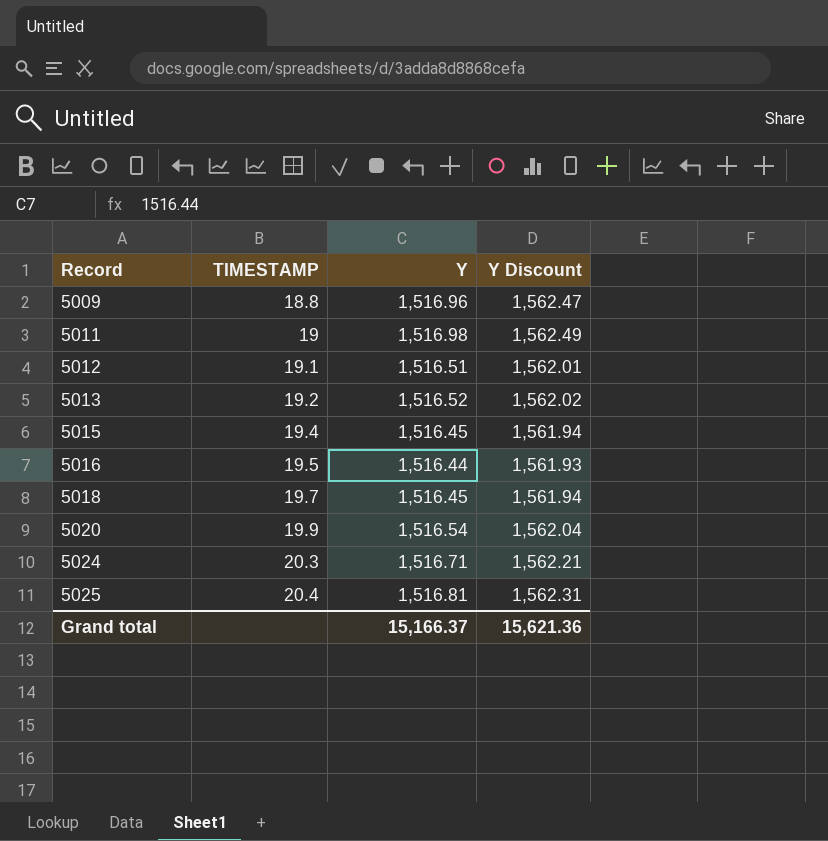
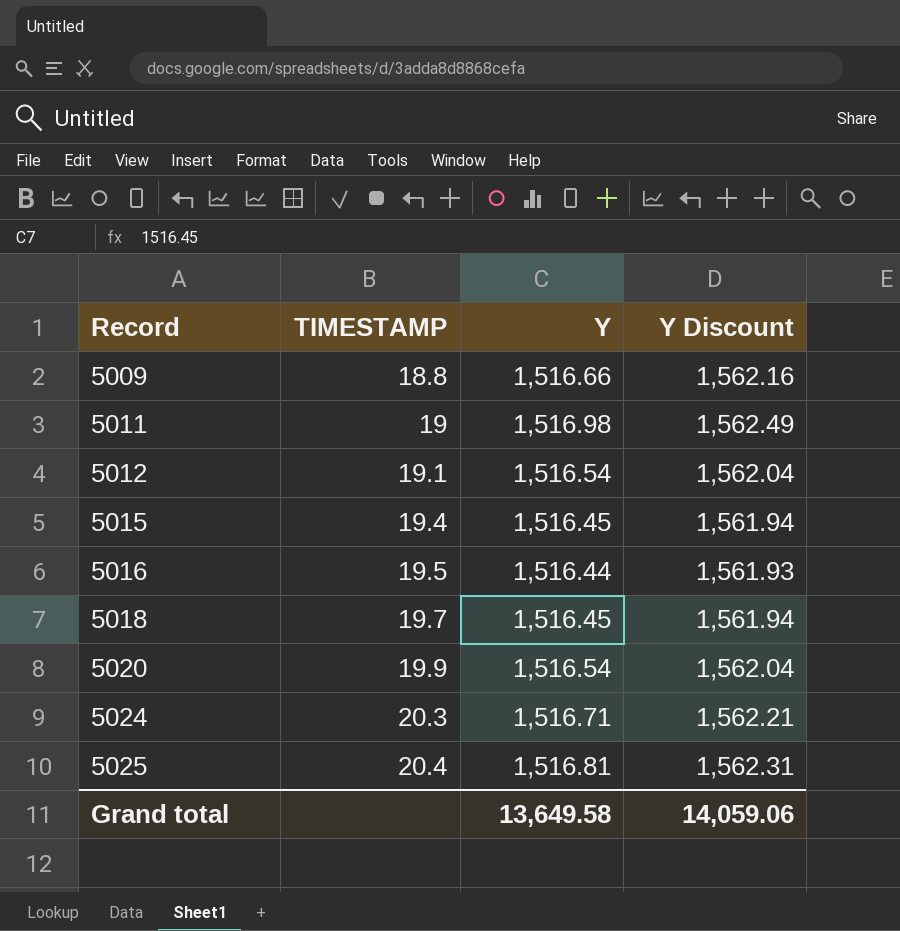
row 5013: 19.2 | 1,516.52 | 1,562.02 -> none
5009 | Y: 1,516.96 -> 1,516.66
5009 | Y Discount: 1,562.47 -> 1,562.16
5012 | Y: 1,516.51 -> 1,516.54
5012 | Y Discount: 1,562.01 -> 1,562.04
Grand total | Y: 15,166.37 -> 13,649.58
Grand total | Y Discount: 15,621.36 -> 14,059.06

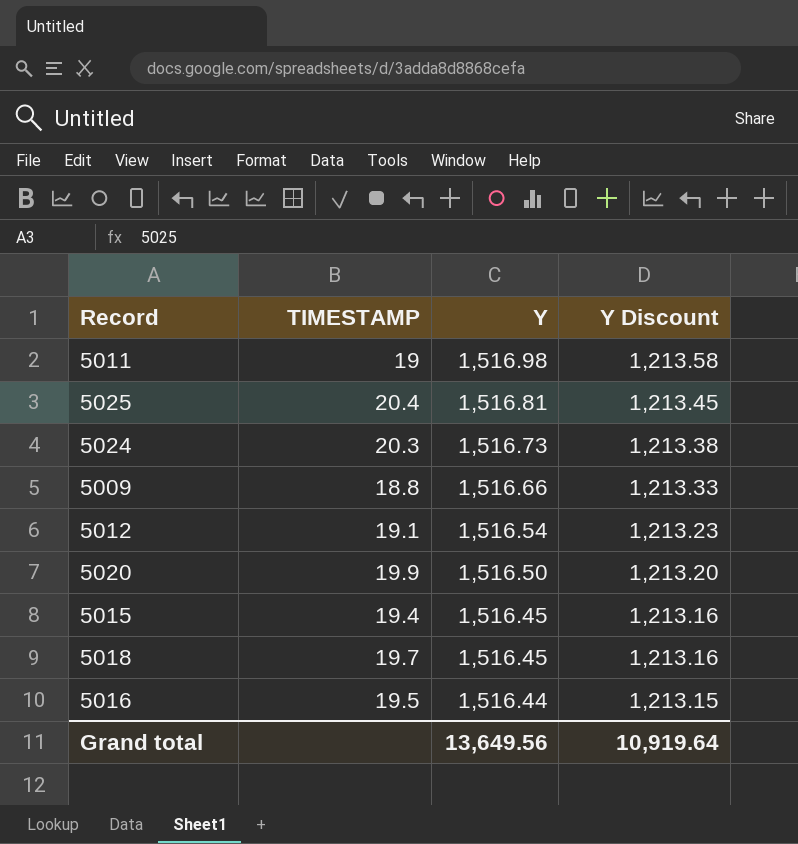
row order: Record ascending -> Y descending
column Y Discount | formula: [Y] * 1.03 -> [Y] * 0.8
5024 | Y: 1,516.71 -> 1,516.73
5020 | Y: 1,516.54 -> 1,516.50
Grand total | Y: 13,649.58 -> 13,649.56
Grand total | Y Discount: 14,059.06 -> 10,919.64

